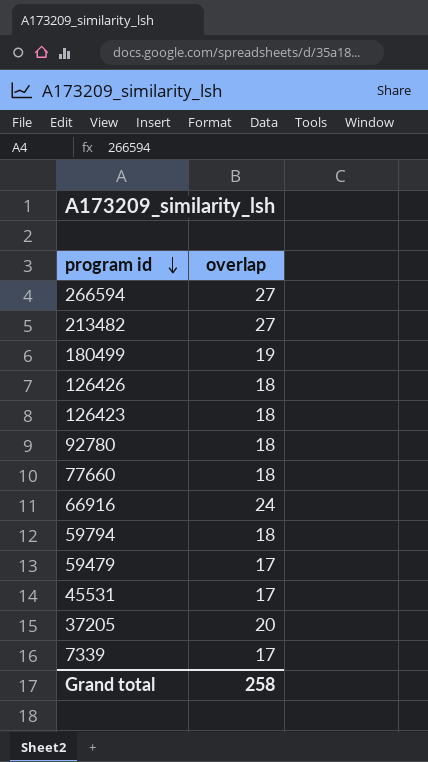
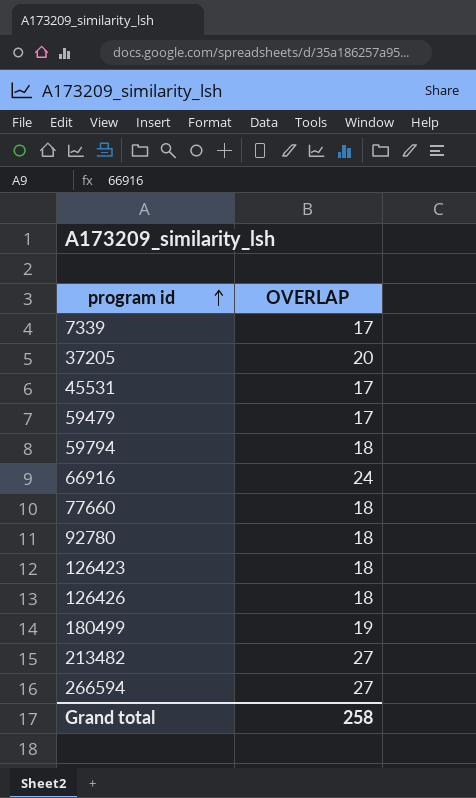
row order: program id descending -> program id ascending
column name: overlap -> OVERLAP

